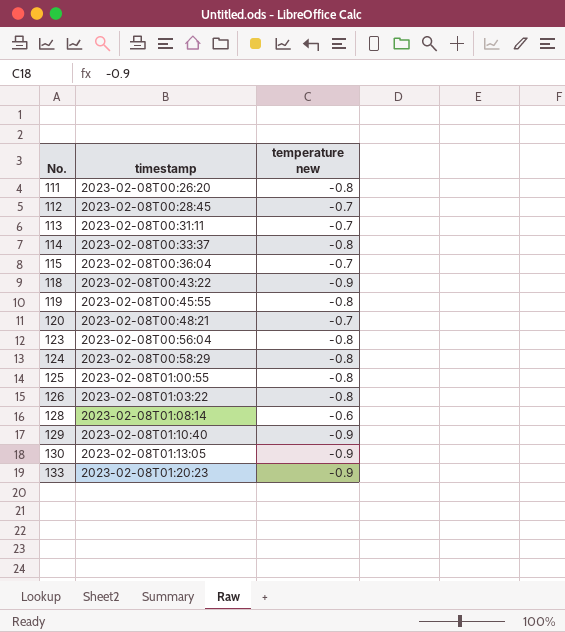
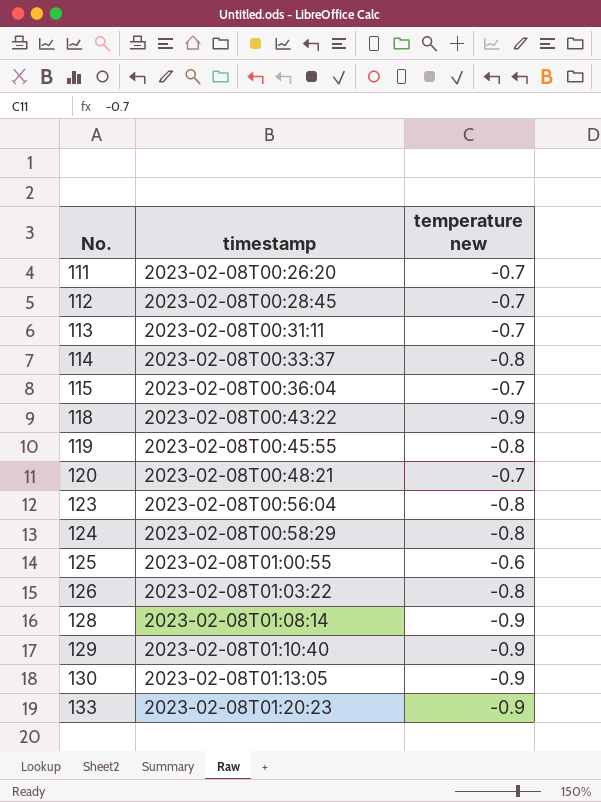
111 | temperature new: -0.8 -> -0.7
125 | temperature new: -0.8 -> -0.6
128 | temperature new: -0.6 -> -0.9

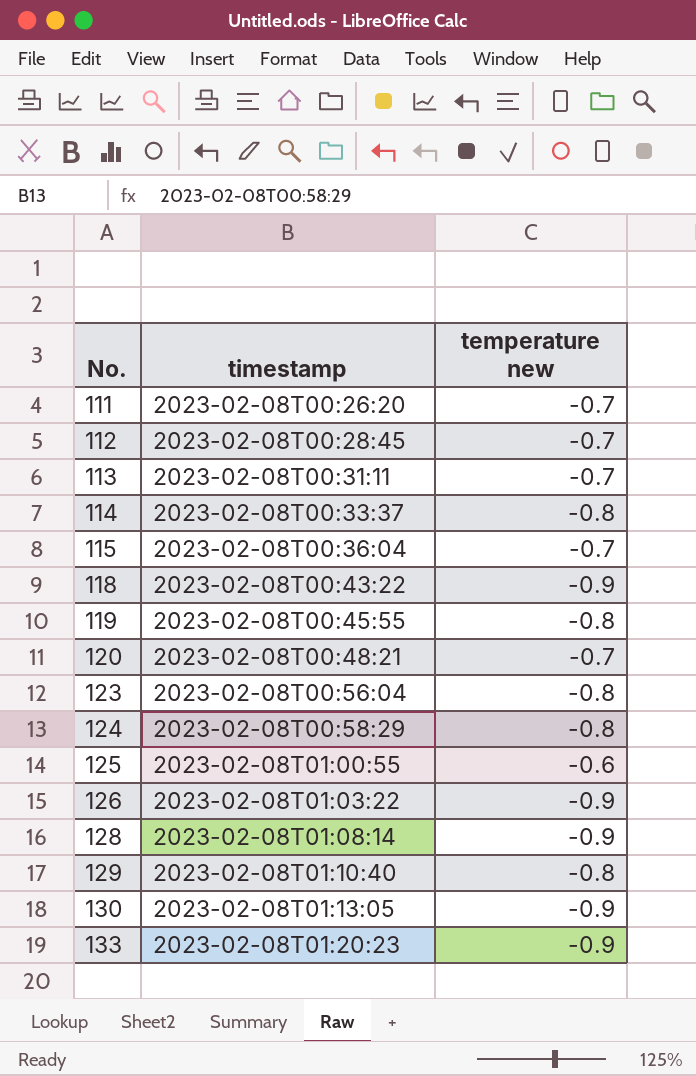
126 | temperature new: -0.8 -> -0.9
129 | temperature new: -0.9 -> -0.8

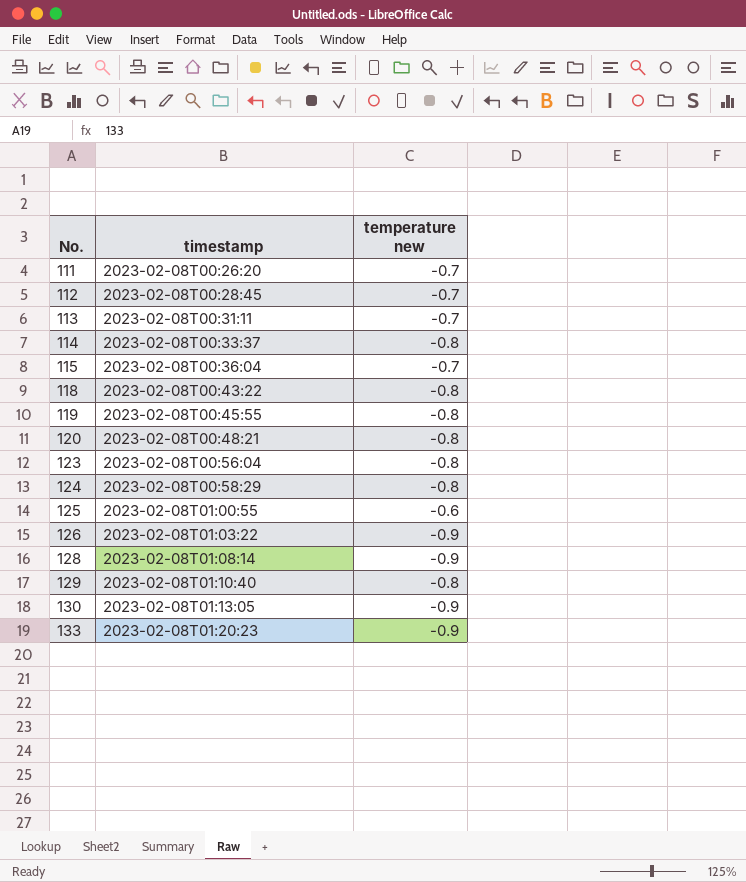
118 | temperature new: -0.9 -> -0.8
120 | temperature new: -0.7 -> -0.8

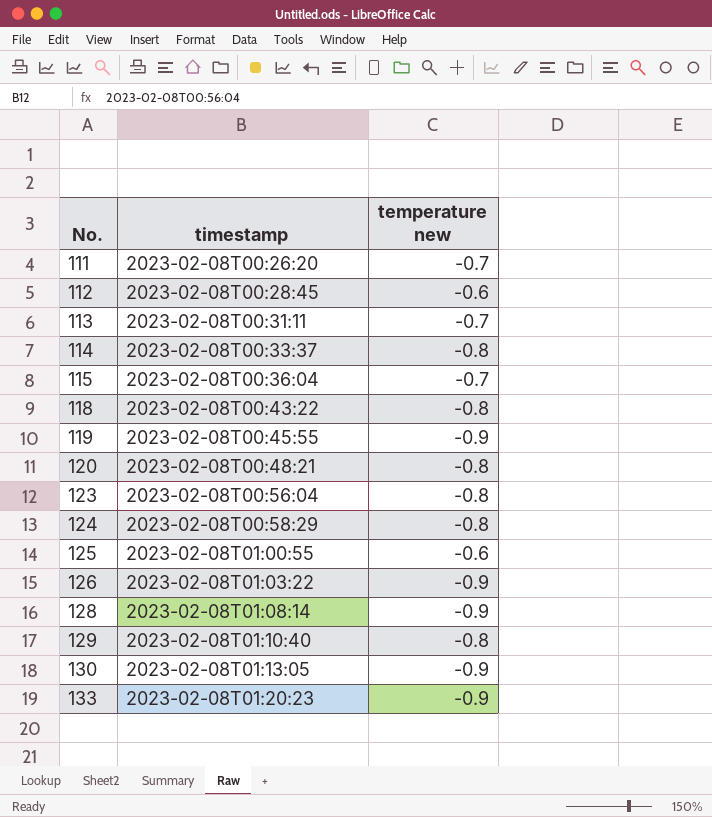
112 | temperature new: -0.7 -> -0.6
119 | temperature new: -0.8 -> -0.9

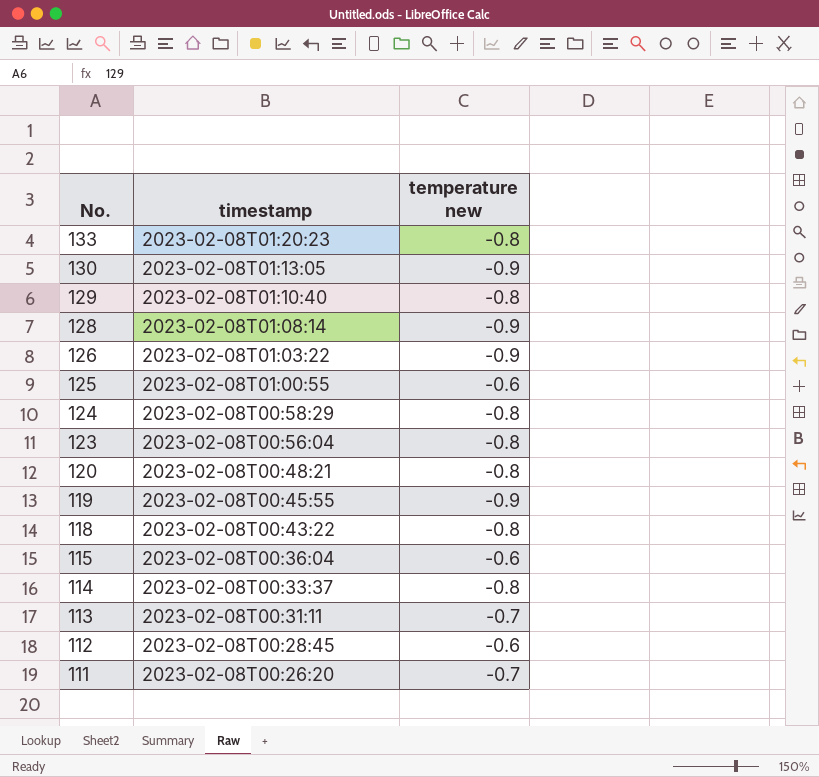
row order: No. ascending -> No. descending
133 | temperature new: -0.9 -> -0.8
115 | temperature new: -0.7 -> -0.6

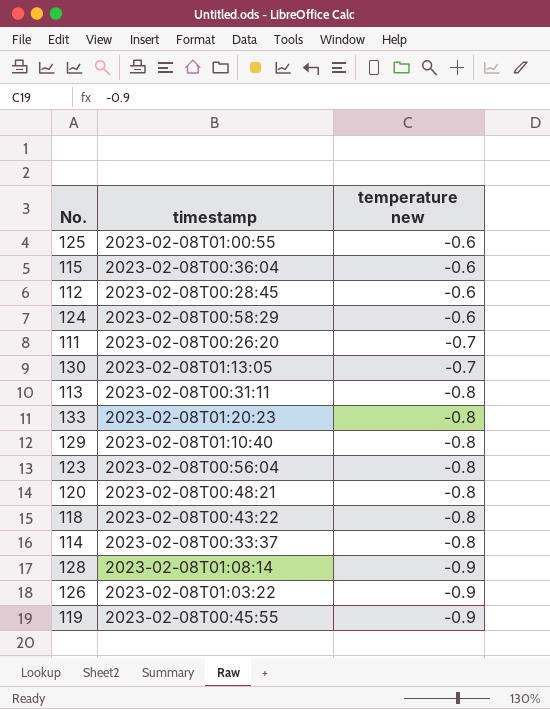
row order: No. descending -> temperature new descending
124 | temperature new: -0.8 -> -0.6
130 | temperature new: -0.9 -> -0.7
113 | temperature new: -0.7 -> -0.8

